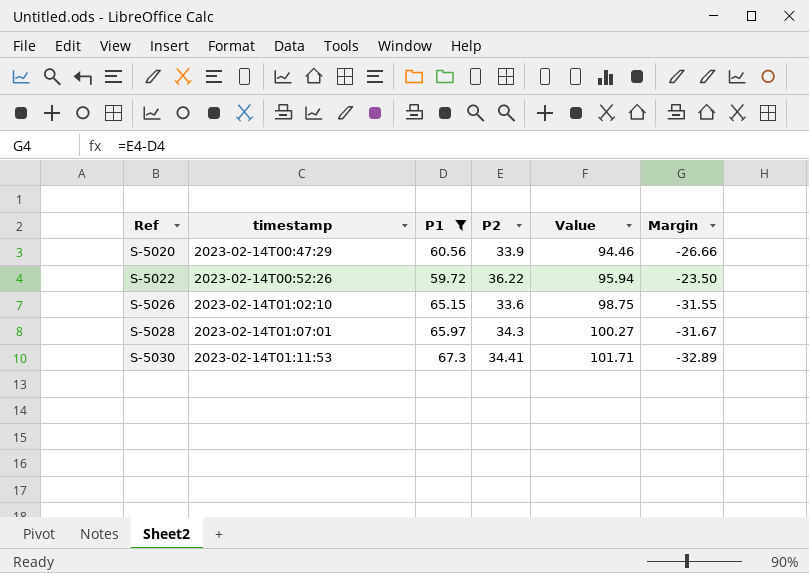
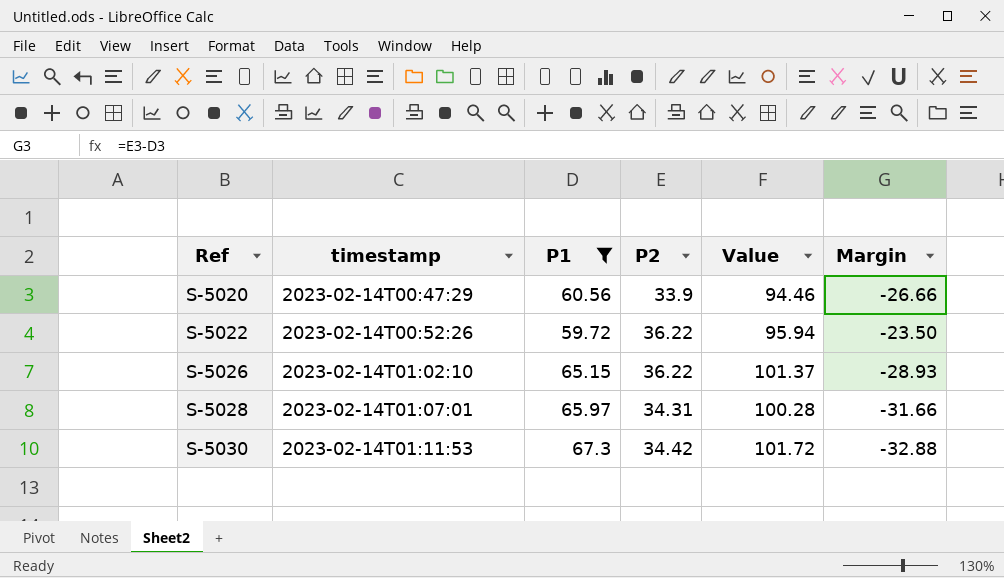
S-5026 | P2: 33.6 -> 36.22
S-5026 | Value: 98.75 -> 101.37
S-5026 | Margin: -31.55 -> -28.93
S-5028 | P2: 34.3 -> 34.31
S-5028 | Value: 100.27 -> 100.28
S-5028 | Margin: -31.67 -> -31.66
S-5030 | P2: 34.41 -> 34.42
S-5030 | Value: 101.71 -> 101.72
S-5030 | Margin: -32.89 -> -32.88

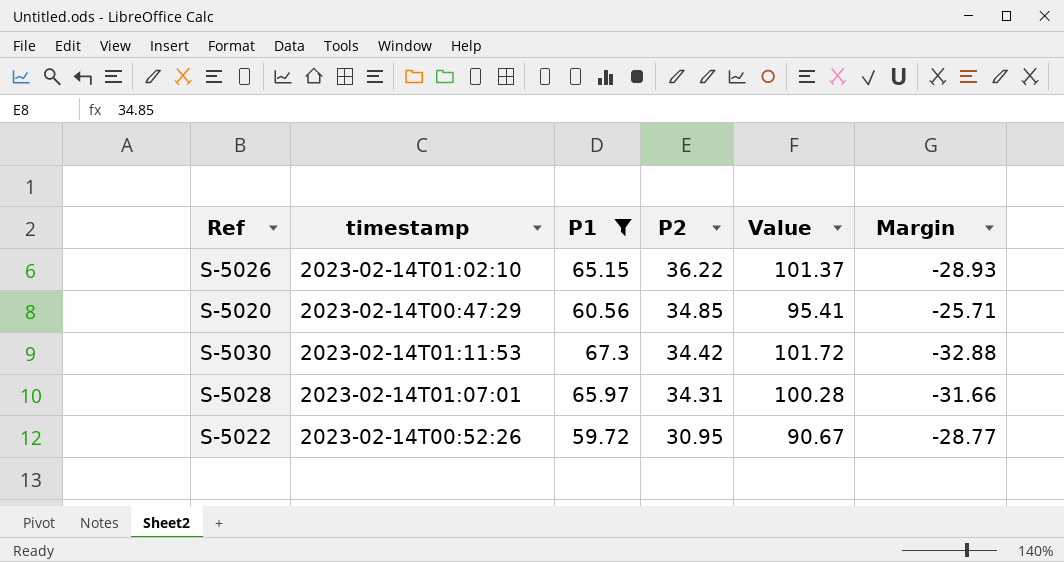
row order: Ref ascending -> P2 descending
S-5020 | P2: 33.9 -> 34.85
S-5020 | Value: 94.46 -> 95.41
S-5020 | Margin: -26.66 -> -25.71
S-5022 | P2: 36.22 -> 30.95
S-5022 | Value: 95.94 -> 90.67
S-5022 | Margin: -23.50 -> -28.77

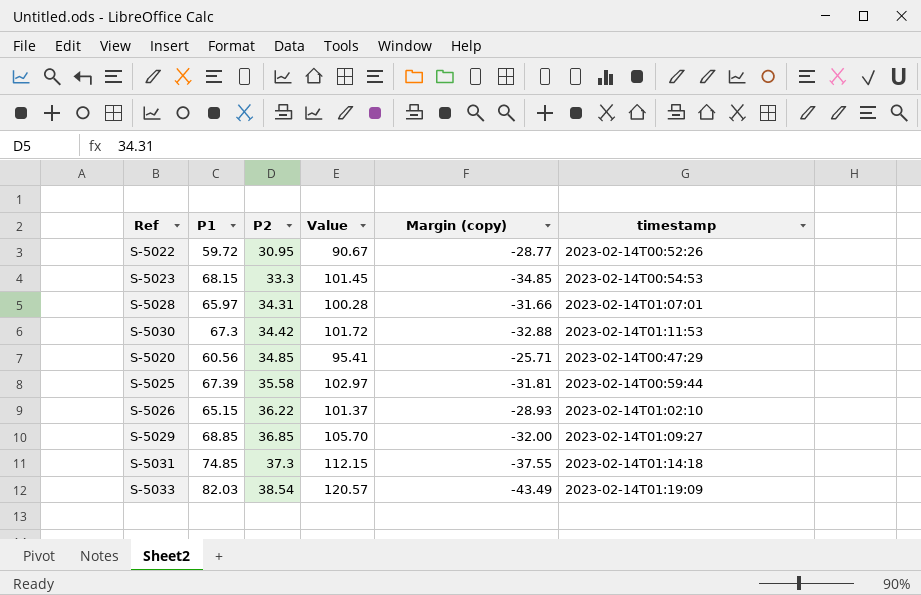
filter: P1 <= 67.3 -> none
row order: P2 descending -> P2 ascending
column name: Margin -> Margin (copy)
column timestamp | position: 2 -> 6

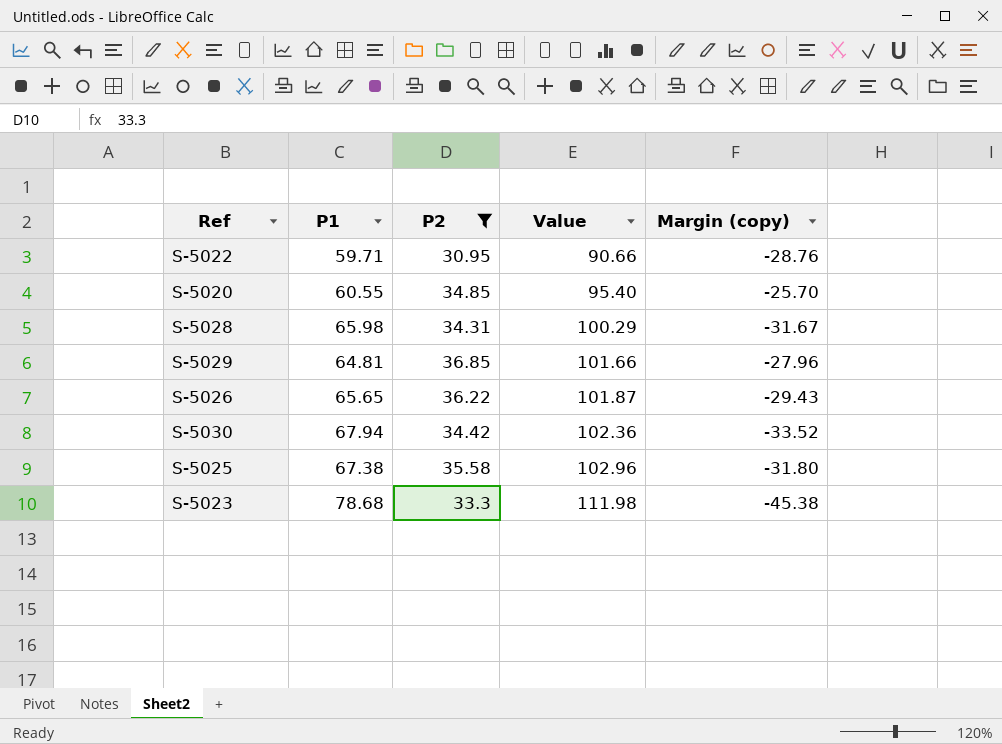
filter: none -> P2 <= 36.85
row order: P2 ascending -> Value ascending
column timestamp | position: 6 -> none
S-5022 | P1: 59.72 -> 59.71
S-5022 | Value: 90.67 -> 90.66
S-5022 | Margin (copy): -28.77 -> -28.76
S-5020 | P1: 60.56 -> 60.55
S-5020 | Value: 95.41 -> 95.40
S-5020 | Margin (copy): -25.71 -> -25.70
S-5028 | P1: 65.97 -> 65.98
S-5028 | Value: 100.28 -> 100.29
S-5028 | Margin (copy): -31.66 -> -31.67
S-5029 | P1: 68.85 -> 64.81
S-5029 | Value: 105.70 -> 101.66
S-5029 | Margin (copy): -32.00 -> -27.96
S-5026 | P1: 65.15 -> 65.65
S-5026 | Value: 101.37 -> 101.87
S-5026 | Margin (copy): -28.93 -> -29.43
S-5030 | P1: 67.3 -> 67.94
S-5030 | Value: 101.72 -> 102.36
S-5030 | Margin (copy): -32.88 -> -33.52
S-5025 | P1: 67.39 -> 67.38
S-5025 | Value: 102.97 -> 102.96
S-5025 | Margin (copy): -31.81 -> -31.80
S-5023 | P1: 68.15 -> 78.68
S-5023 | Value: 101.45 -> 111.98
S-5023 | Margin (copy): -34.85 -> -45.38

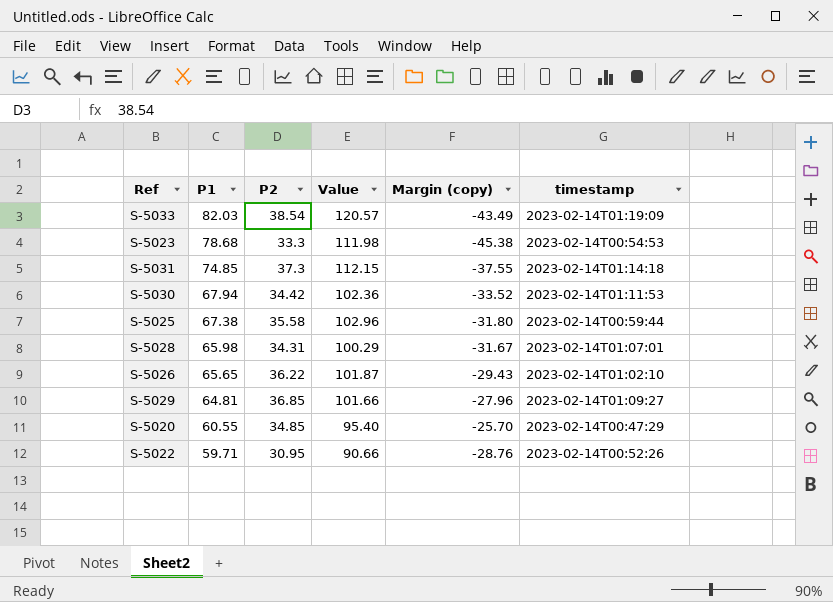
filter: P2 <= 36.85 -> none
row order: Value ascending -> P1 descending
column timestamp | position: none -> 6

